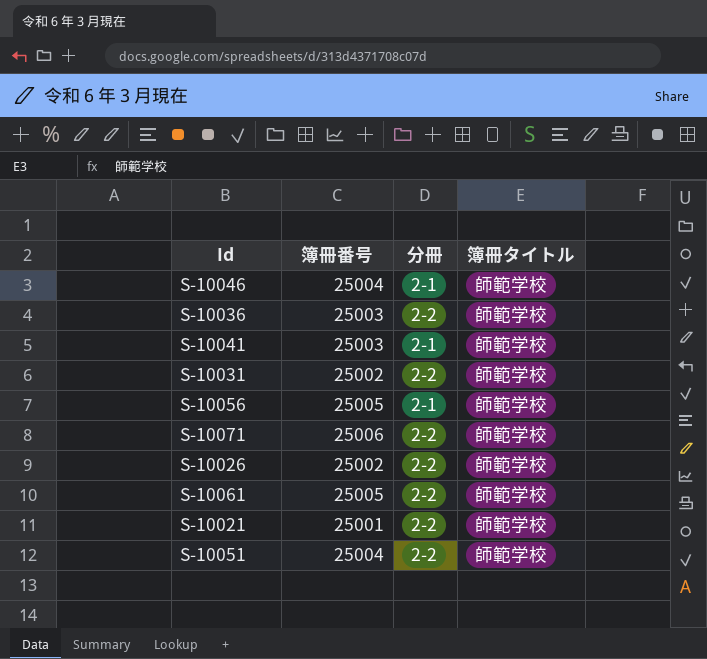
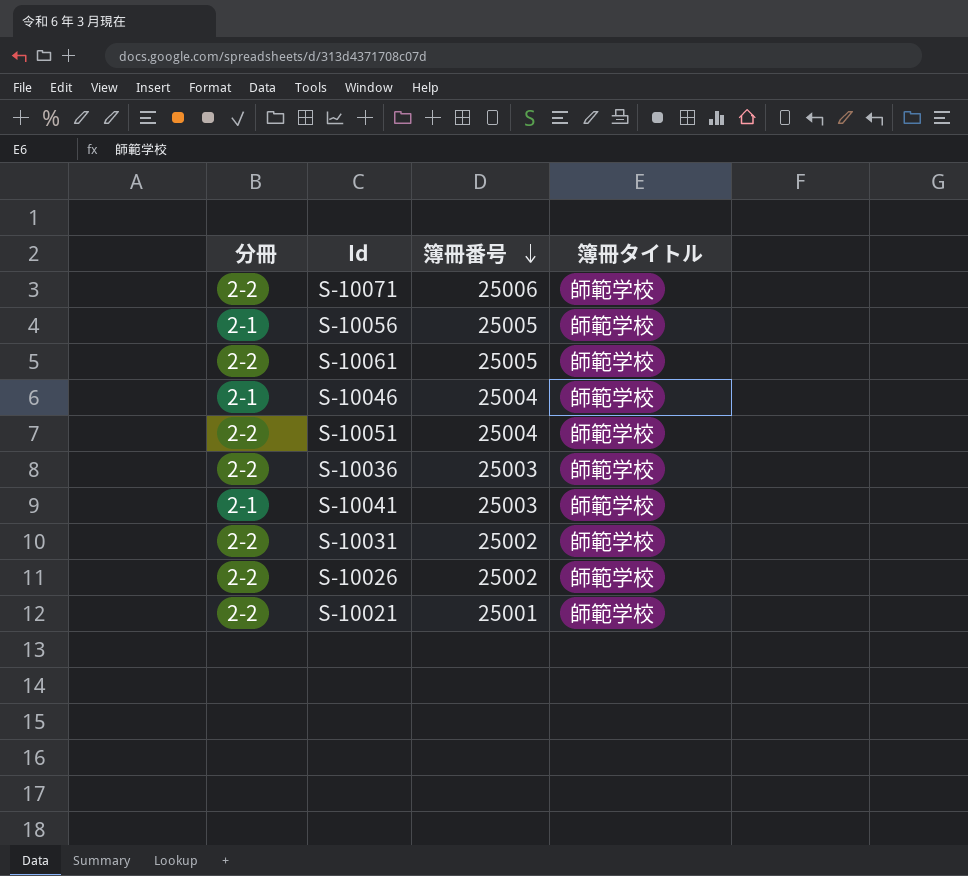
row order: none -> 簿冊番号 descending
column 分冊 | position: 3 -> 1

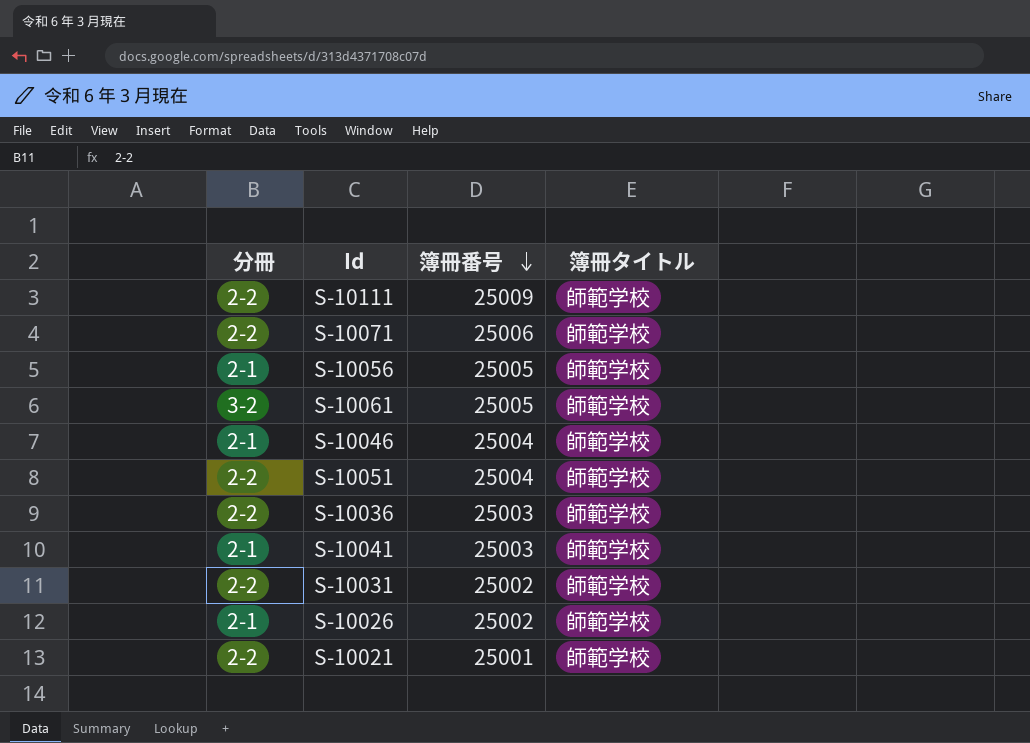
row S-10111: none -> 2-2 | 25009 | 師範学校
S-10061 | 分冊: 2-2 -> 3-2
S-10026 | 分冊: 2-2 -> 2-1

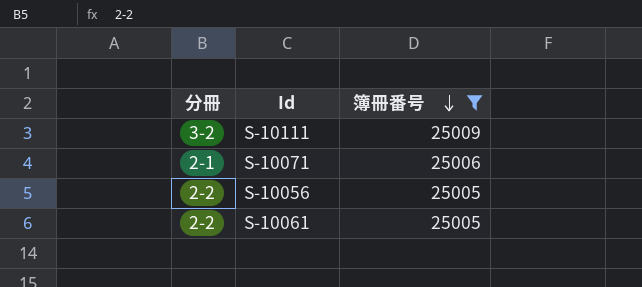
filter: none -> 簿冊番号 >= 25005
column 簿冊タイトル | position: 4 -> none
S-10111 | 分冊: 2-2 -> 3-2
S-10071 | 分冊: 2-2 -> 2-1
S-10056 | 分冊: 2-1 -> 2-2
S-10061 | 分冊: 3-2 -> 2-2

